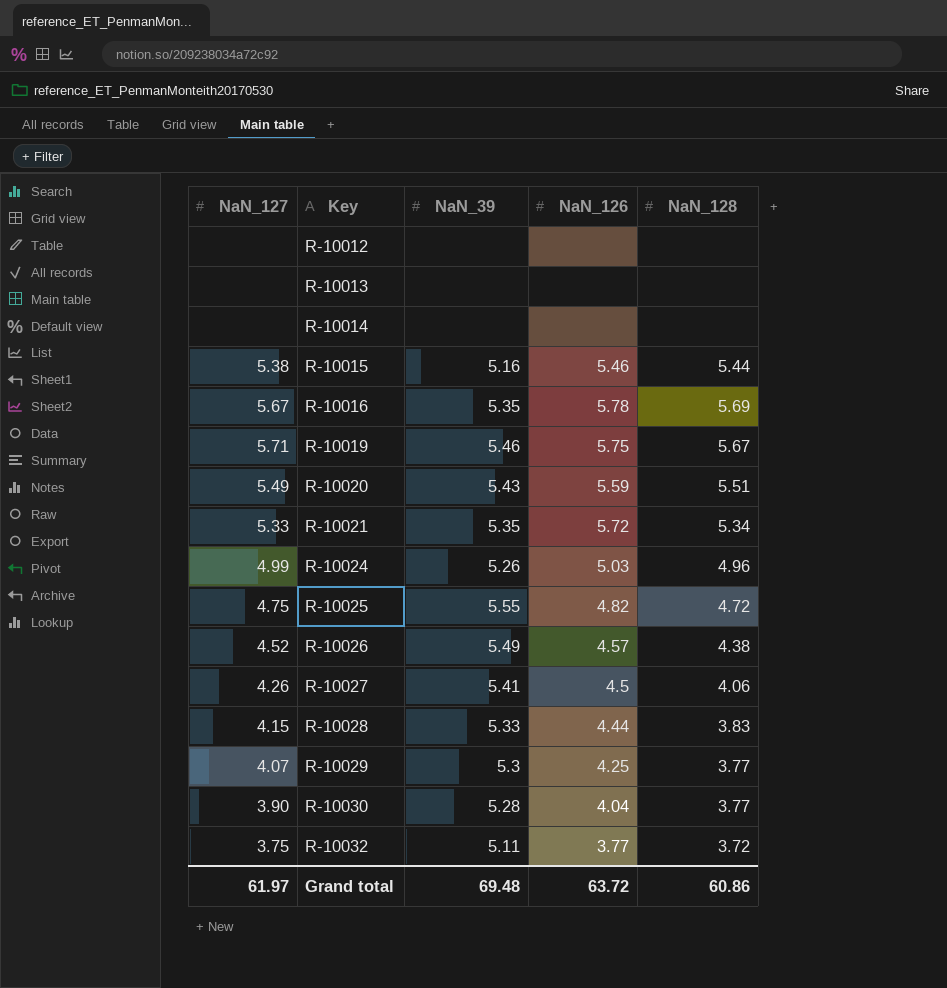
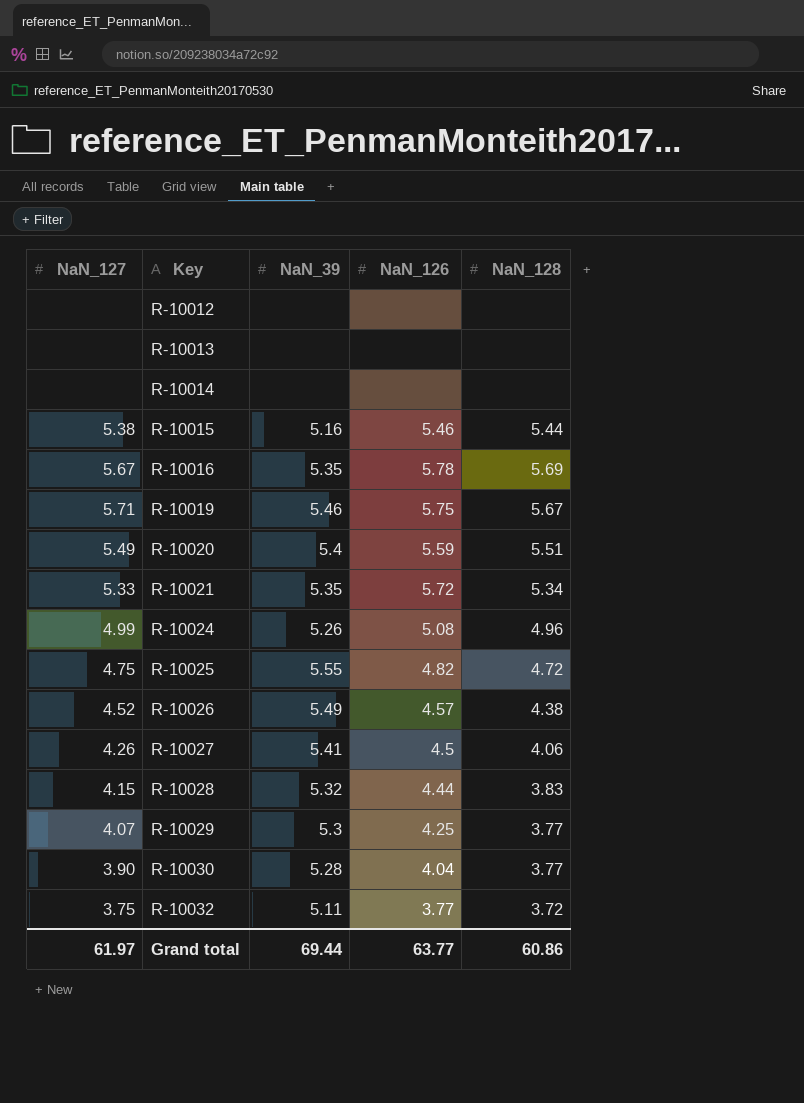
R-10020 | NaN_39: 5.43 -> 5.4
R-10024 | NaN_126: 5.03 -> 5.08
R-10028 | NaN_39: 5.33 -> 5.32
Grand total | NaN_39: 69.48 -> 69.44
Grand total | NaN_126: 63.72 -> 63.77

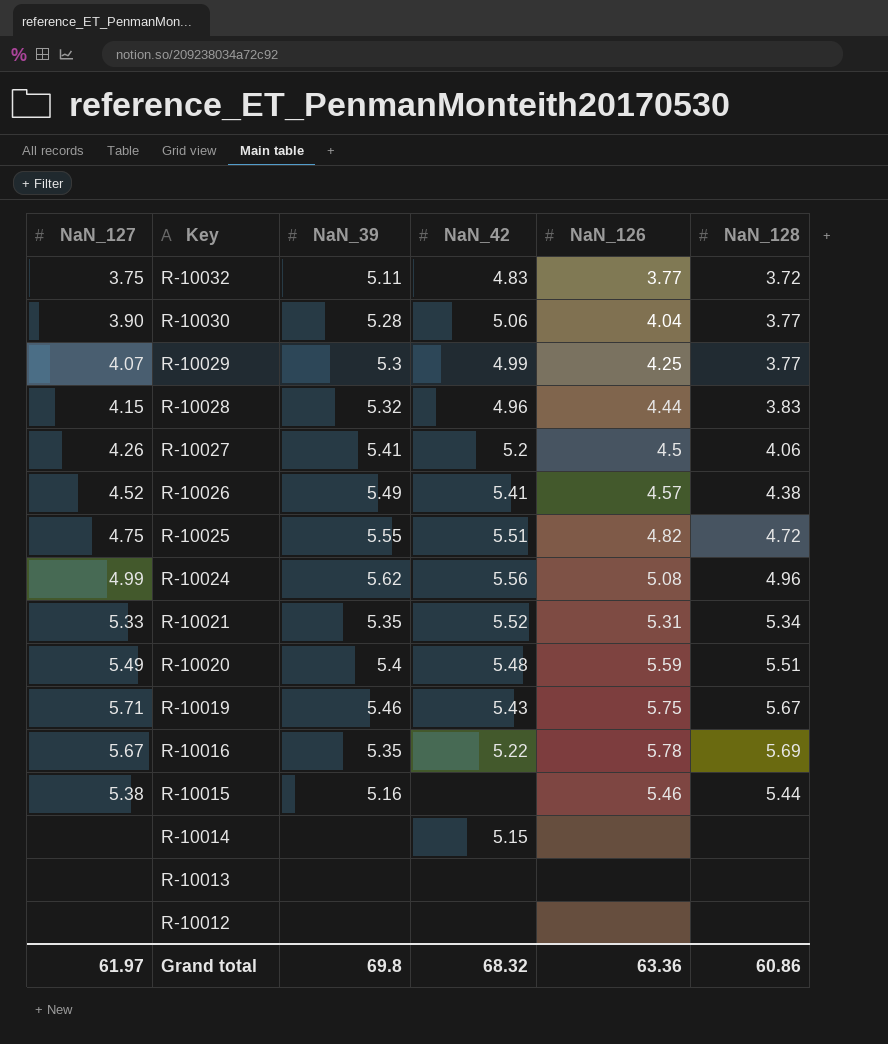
row order: Key ascending -> Key descending
column NaN_42 | position: none -> 4
R-10024 | NaN_39: 5.26 -> 5.62
R-10021 | NaN_126: 5.72 -> 5.31
Grand total | NaN_39: 69.44 -> 69.8
Grand total | NaN_126: 63.77 -> 63.36

